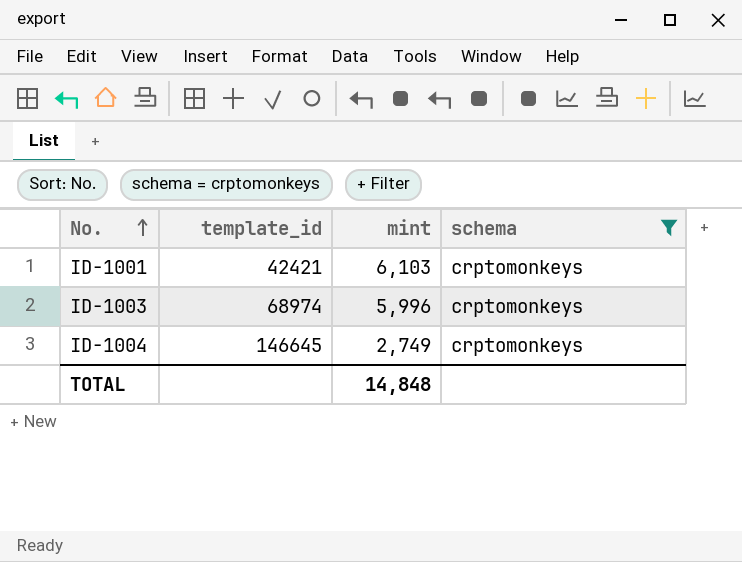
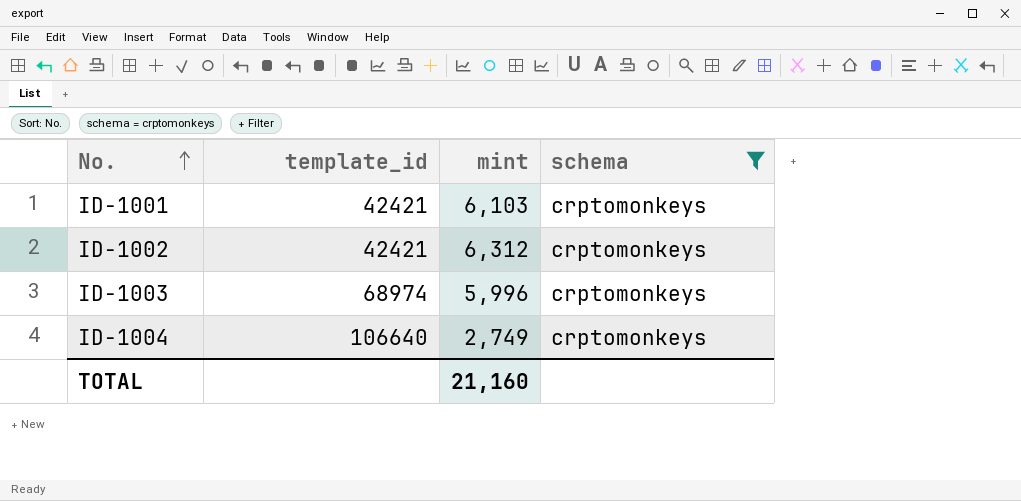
row ID-1002: none -> 42421 | 6,312 | crptomonkeys
ID-1004 | template_id: 146645 -> 106640
TOTAL | mint: 14,848 -> 21,160

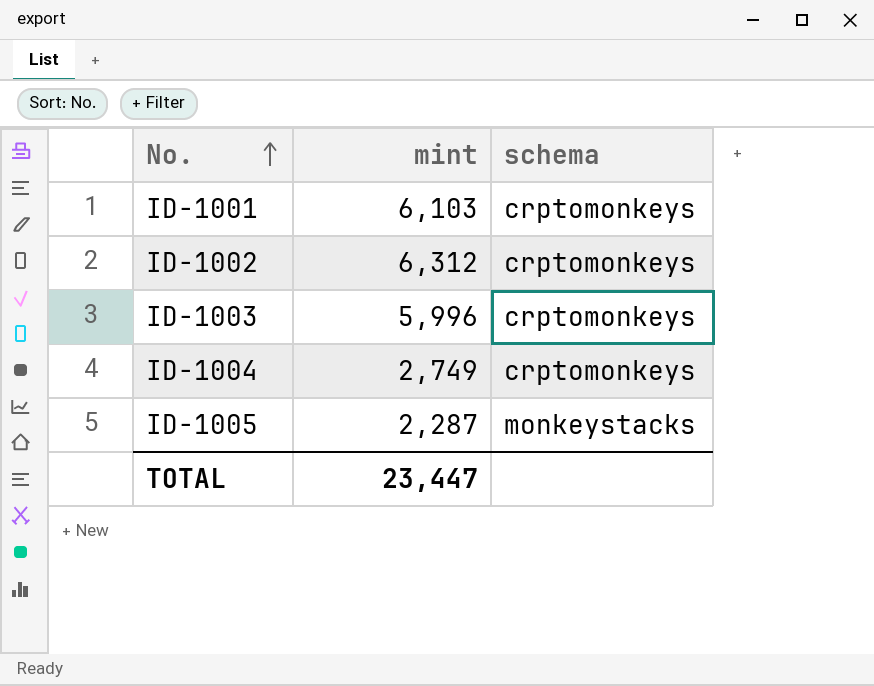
filter: schema = crptomonkeys -> none
column template_id | position: 2 -> none
TOTAL | mint: 21,160 -> 23,447

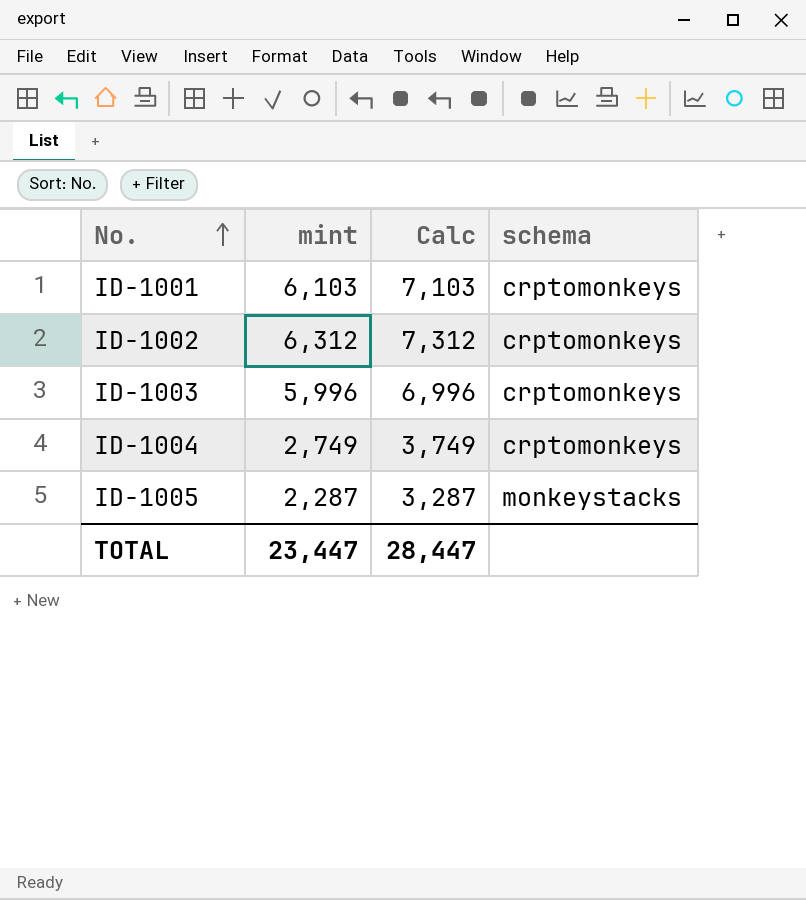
column Calc | formula: none -> [mint] + 1000

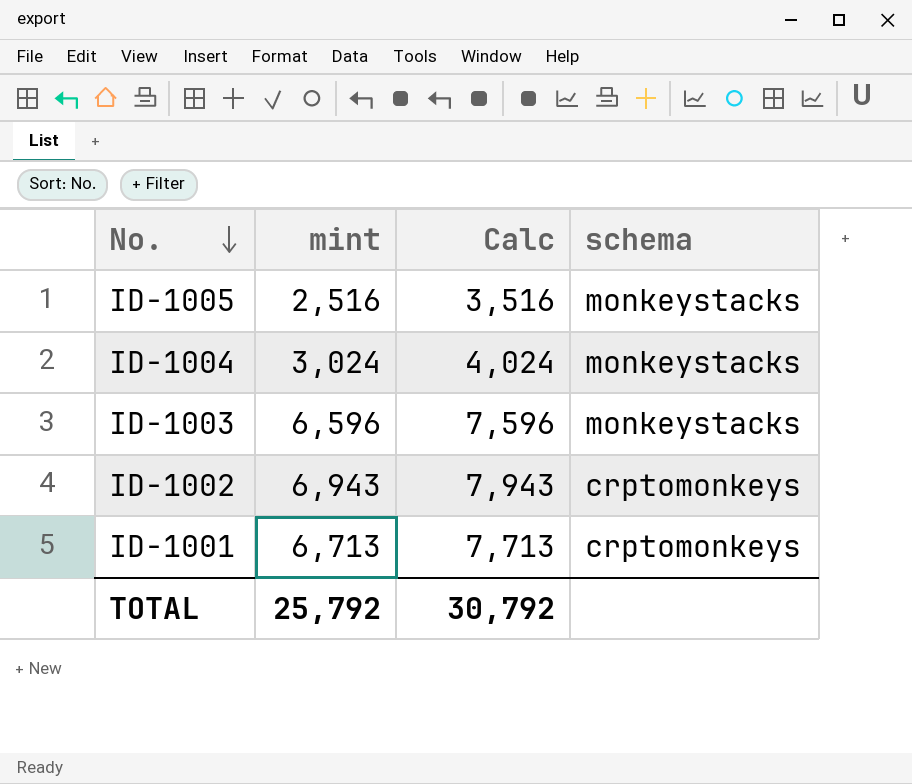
row order: No. ascending -> No. descending
ID-1005 | mint: 2,287 -> 2,516
ID-1005 | Calc: 3,287 -> 3,516
ID-1004 | mint: 2,749 -> 3,024
ID-1004 | Calc: 3,749 -> 4,024
ID-1004 | schema: crptomonkeys -> monkeystacks
ID-1003 | mint: 5,996 -> 6,596
ID-1003 | Calc: 6,996 -> 7,596
ID-1003 | schema: crptomonkeys -> monkeystacks
ID-1002 | mint: 6,312 -> 6,943
ID-1002 | Calc: 7,312 -> 7,943
ID-1001 | mint: 6,103 -> 6,713
ID-1001 | Calc: 7,103 -> 7,713
TOTAL | mint: 23,447 -> 25,792
TOTAL | Calc: 28,447 -> 30,792

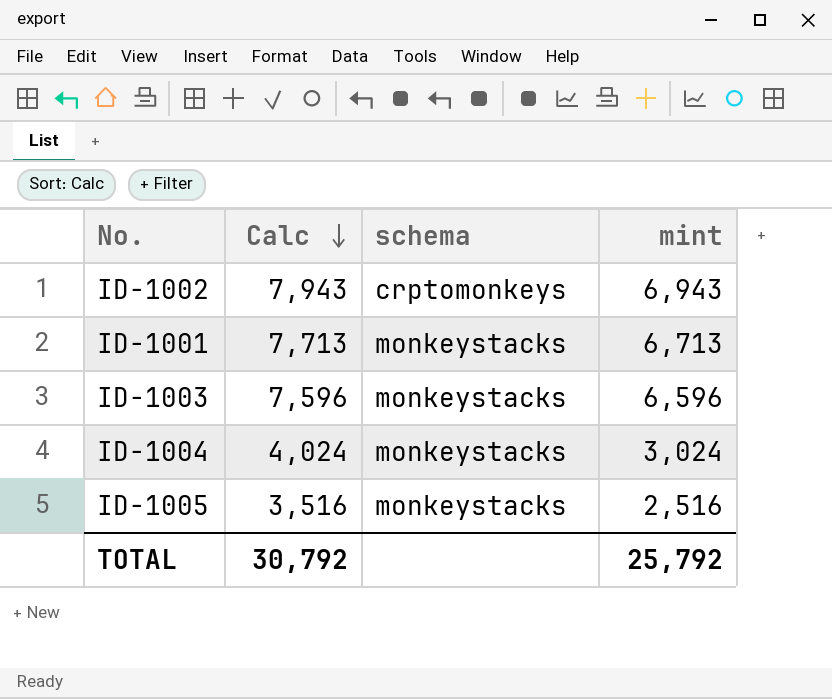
row order: No. descending -> Calc descending
column mint | position: 2 -> 4
ID-1001 | schema: crptomonkeys -> monkeystacks

